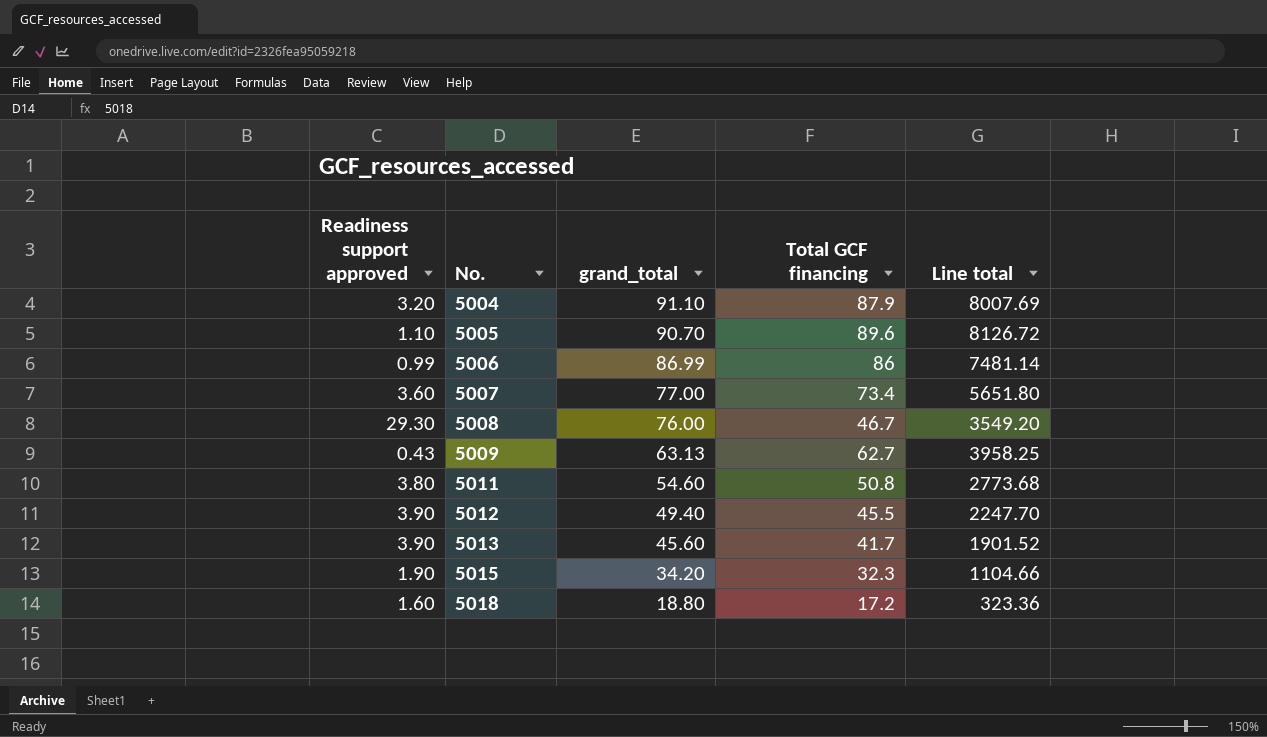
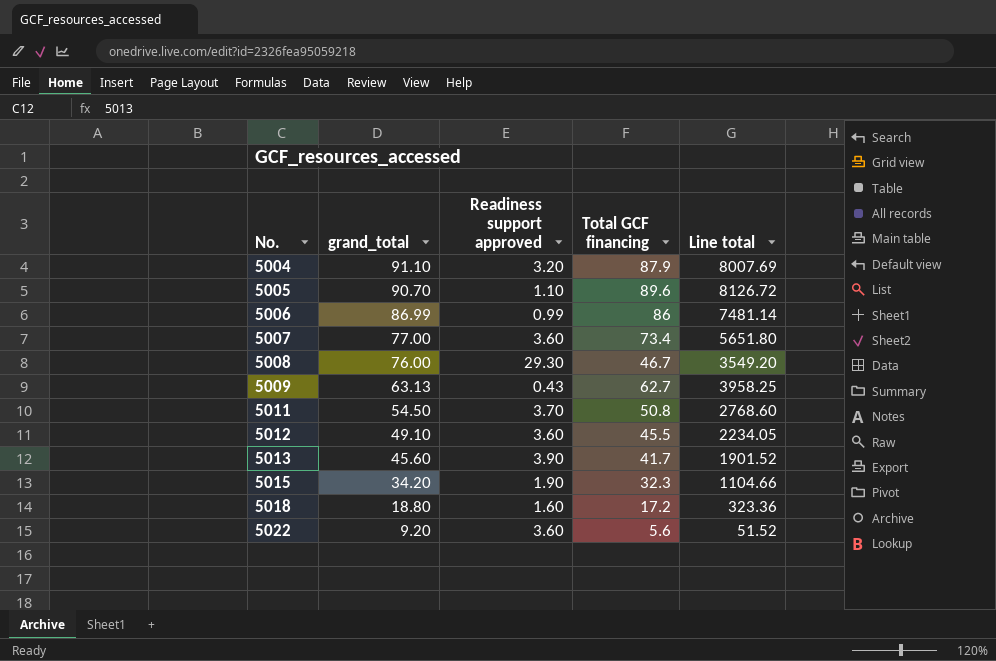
column Readiness support approved | position: 1 -> 3
5011 | grand_total: 54.60 -> 54.50
5011 | Readiness support approved: 3.80 -> 3.70
5011 | Line total: 2773.68 -> 2768.60
5012 | grand_total: 49.40 -> 49.10
5012 | Readiness support approved: 3.90 -> 3.60
5012 | Line total: 2247.70 -> 2234.05
row 5022: none -> 9.20 | 3.60 | 5.6 | 51.52

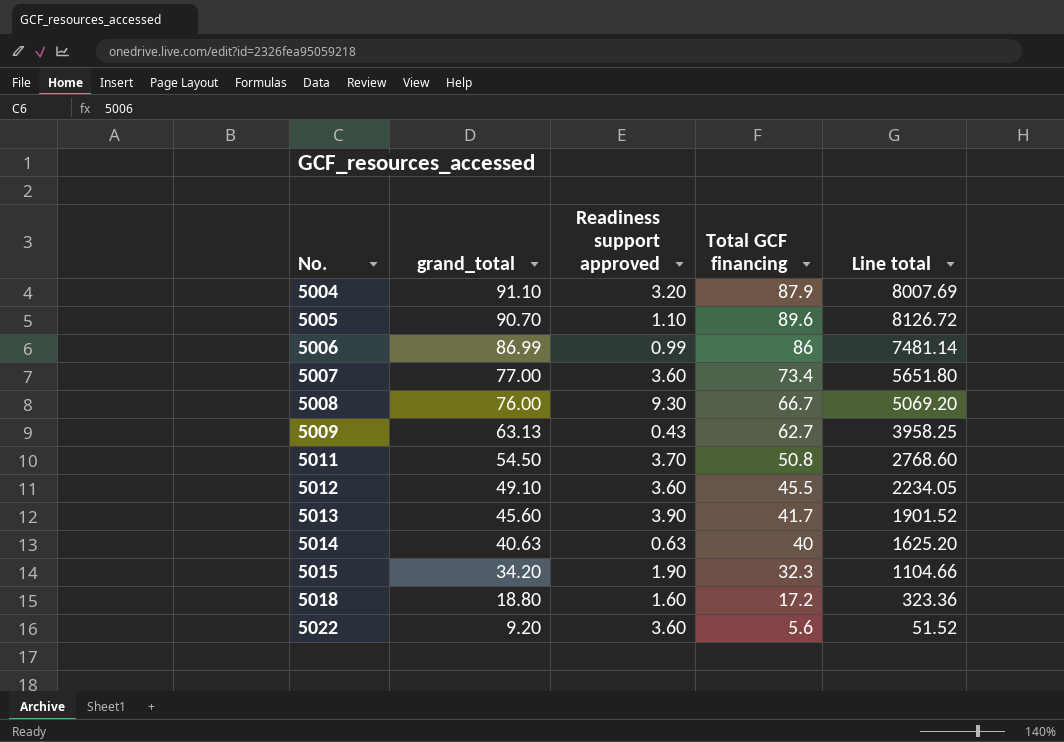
5008 | Readiness support approved: 29.30 -> 9.30
5008 | Total GCF financing: 46.7 -> 66.7
5008 | Line total: 3549.20 -> 5069.20
row 5014: none -> 40.63 | 0.63 | 40 | 1625.20

